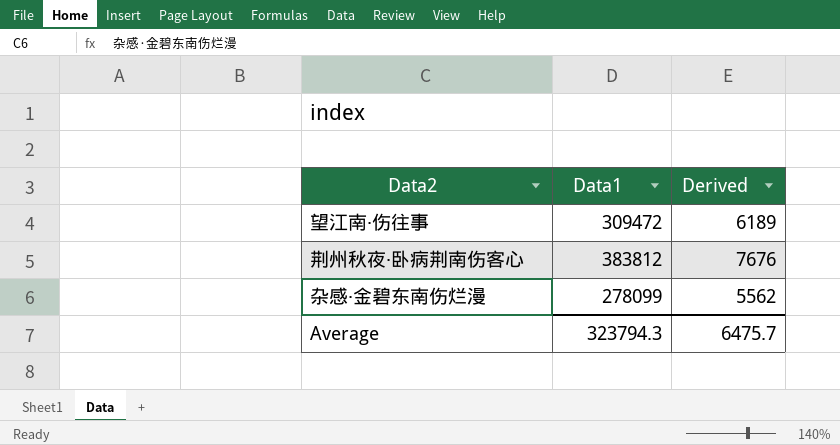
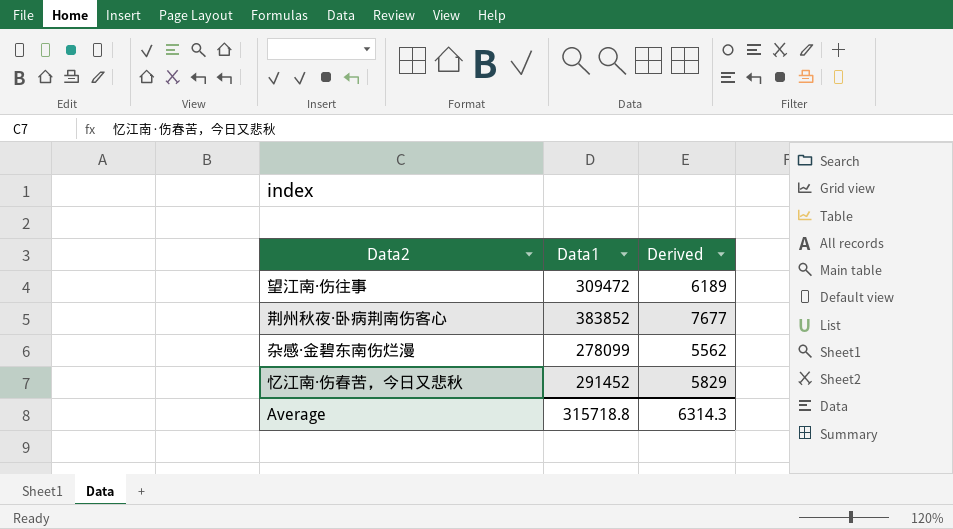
荆州秋夜·卧病荆南伤客心 | Data1: 383812 -> 383852
荆州秋夜·卧病荆南伤客心 | Derived: 7676 -> 7677
row 忆江南·伤春苦，今日又悲秋: none -> 291452 | 5829
Average | Data1: 323794.3 -> 315718.8
Average | Derived: 6475.7 -> 6314.3

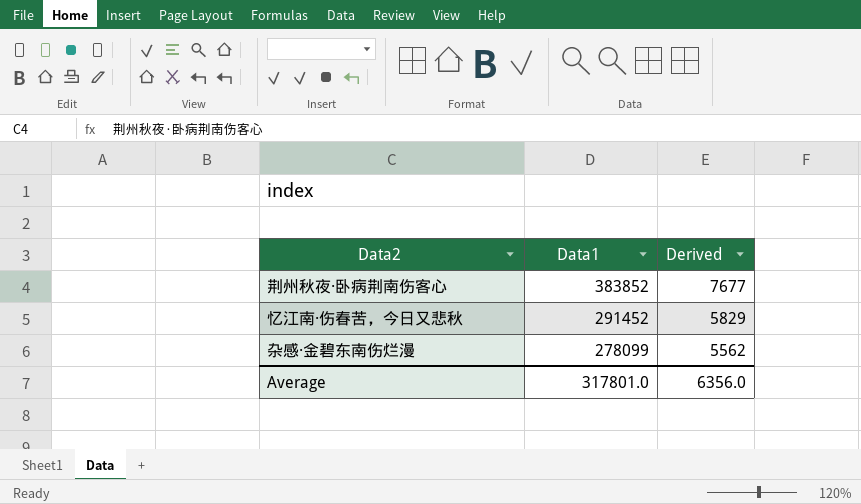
row order: none -> Data1 descending
row 望江南·伤往事: 309472 | 6189 -> none
Average | Data1: 315718.8 -> 317801.0
Average | Derived: 6314.3 -> 6356.0

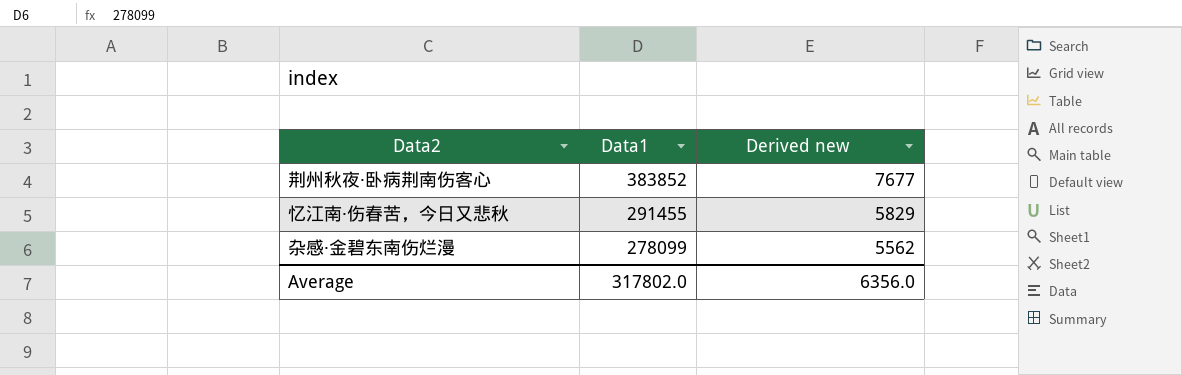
column name: Derived -> Derived new
忆江南·伤春苦，今日又悲秋 | Data1: 291452 -> 291455
Average | Data1: 317801.0 -> 317802.0

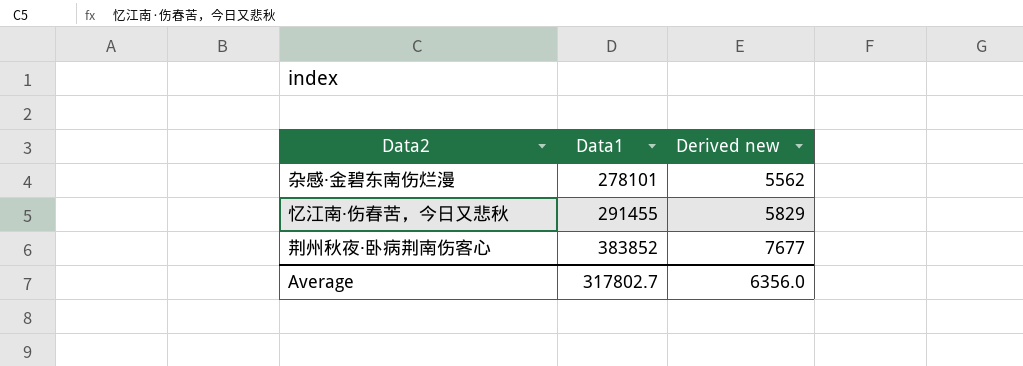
row order: Data1 descending -> Data1 ascending
杂感·金碧东南伤烂漫 | Data1: 278099 -> 278101
Average | Data1: 317802.0 -> 317802.7

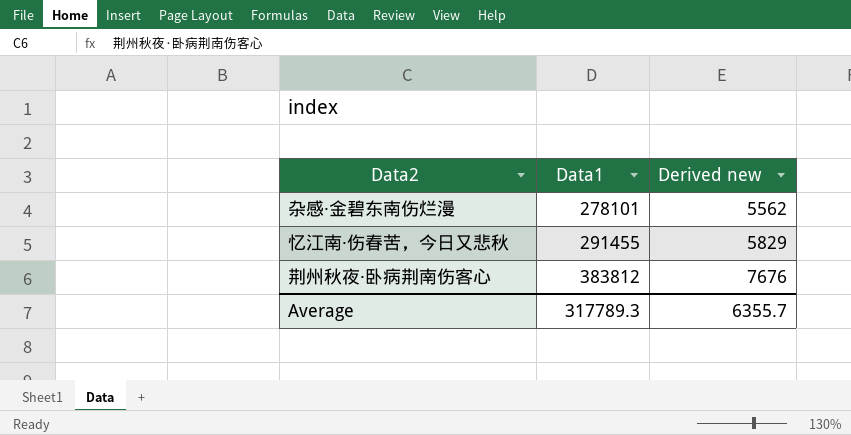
荆州秋夜·卧病荆南伤客心 | Data1: 383852 -> 383812
荆州秋夜·卧病荆南伤客心 | Derived new: 7677 -> 7676
Average | Data1: 317802.7 -> 317789.3
Average | Derived new: 6356.0 -> 6355.7

